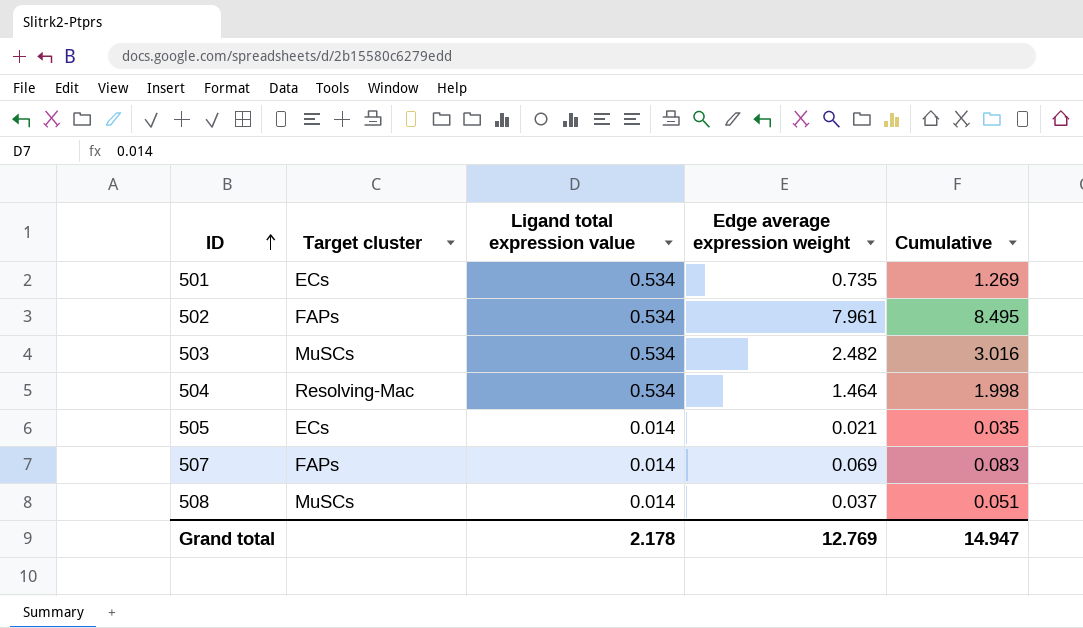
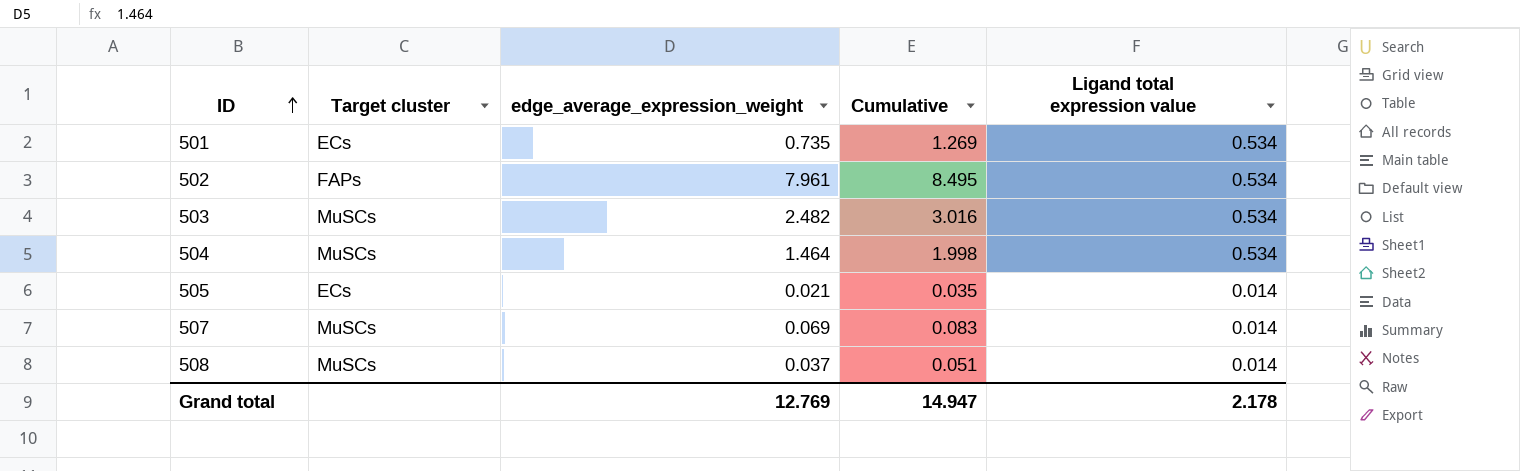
column name: Edge average expression weight -> edge_average_expression_weight
column Ligand total expression value | position: 3 -> 5
504 | Target cluster: Resolving-Mac -> MuSCs
507 | Target cluster: FAPs -> MuSCs

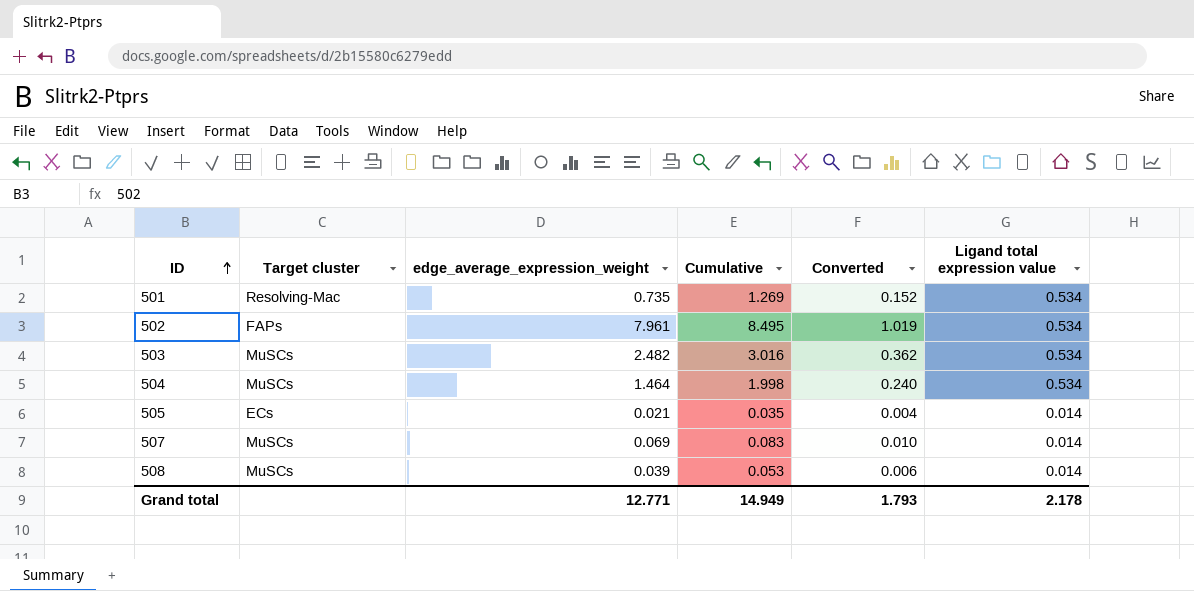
column Converted | formula: none -> [Cumulative] * 0.12
501 | Target cluster: ECs -> Resolving-Mac
508 | edge_average_expression_weight: 0.037 -> 0.039
508 | Cumulative: 0.051 -> 0.053
Grand total | edge_average_expression_weight: 12.769 -> 12.771
Grand total | Cumulative: 14.947 -> 14.949

